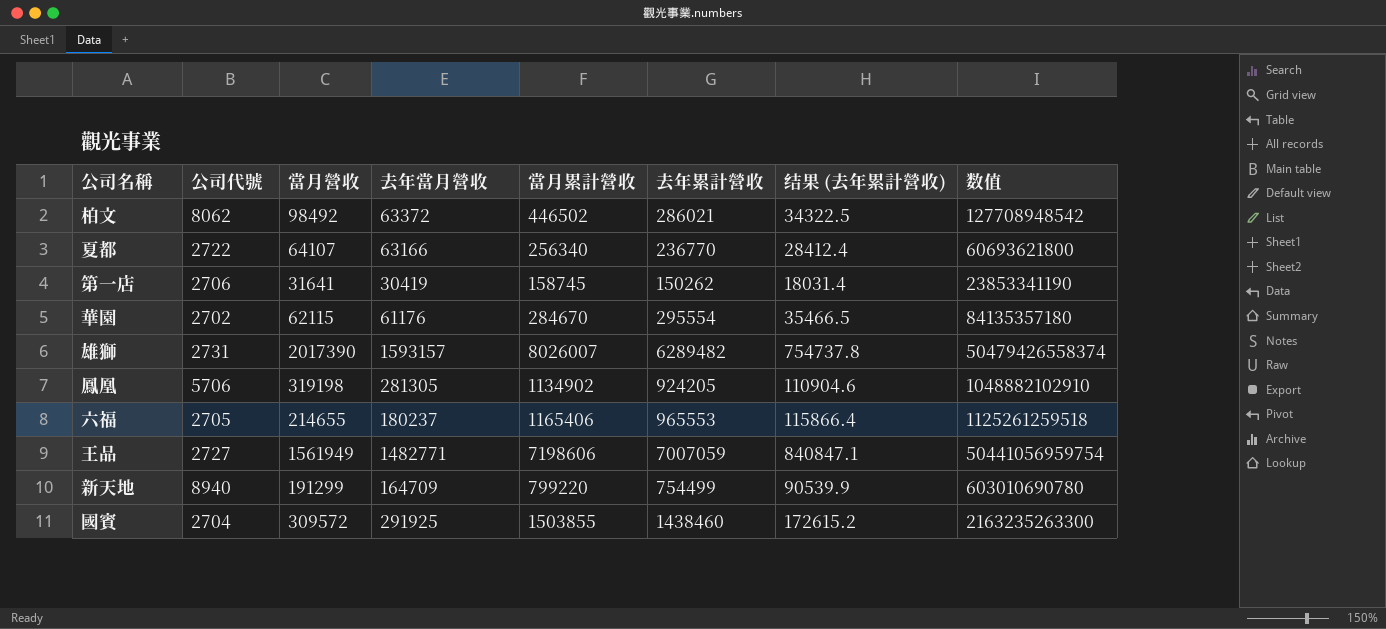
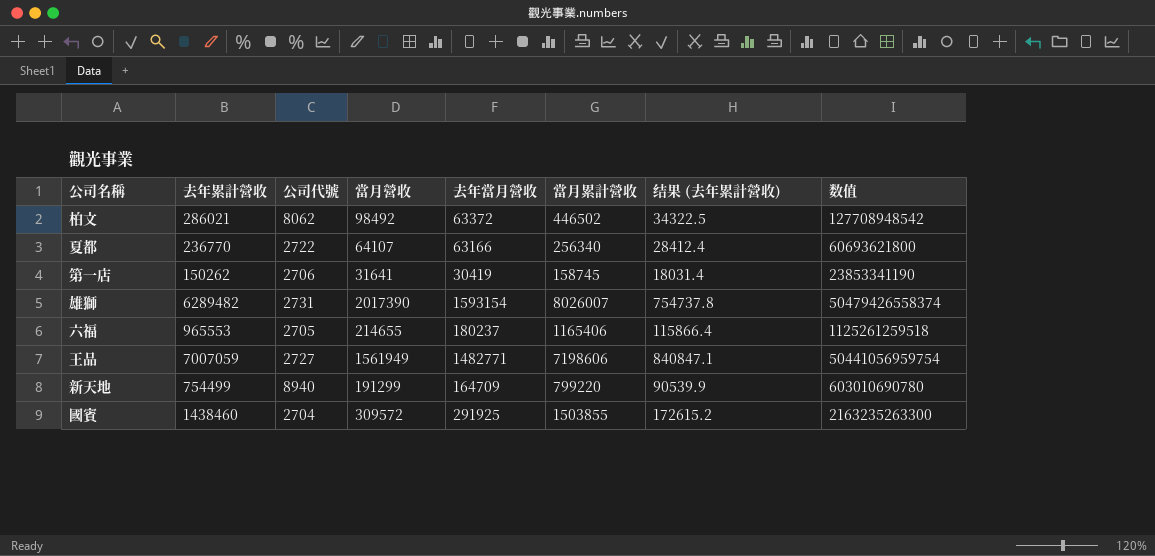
column 去年累計營收 | position: 6 -> 2
row 華園: 2702 | 62115 | 61176 | 284670 | 295554 | 35466.5 | 84135357180 -> none
row 鳳凰: 5706 | 319198 | 281305 | 1134902 | 924205 | 110904.6 | 1048882102910 -> none
雄獅 | 去年當月營收: 1593157 -> 1593154

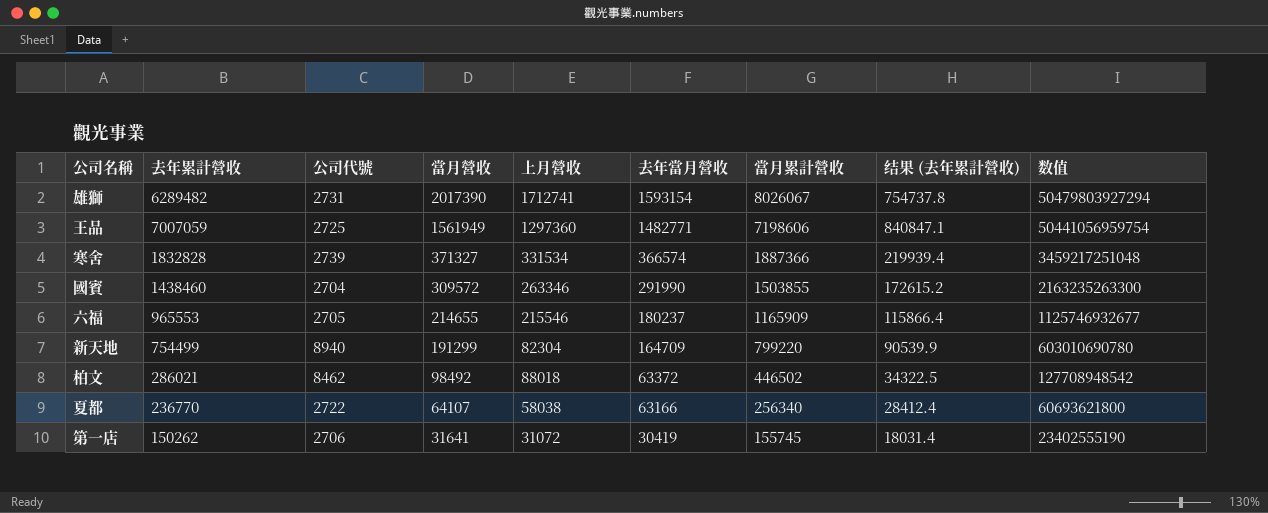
row order: none -> 當月營收 descending
column 上月營收 | position: none -> 5
雄獅 | 當月累計營收: 8026007 -> 8026067
雄獅 | 数值: 50479426558374 -> 50479803927294
王品 | 公司代號: 2727 -> 2725
row 寒舍: none -> 1832828 | 2739 | 371327 | 331534 | 366574 | 1887366 | 219939.4 | 3459217251048
國賓 | 去年當月營收: 291925 -> 291990
六福 | 當月累計營收: 1165406 -> 1165909
六福 | 数值: 1125261259518 -> 1125746932677
柏文 | 公司代號: 8062 -> 8462
第一店 | 當月累計營收: 158745 -> 155745
第一店 | 数值: 23853341190 -> 23402555190

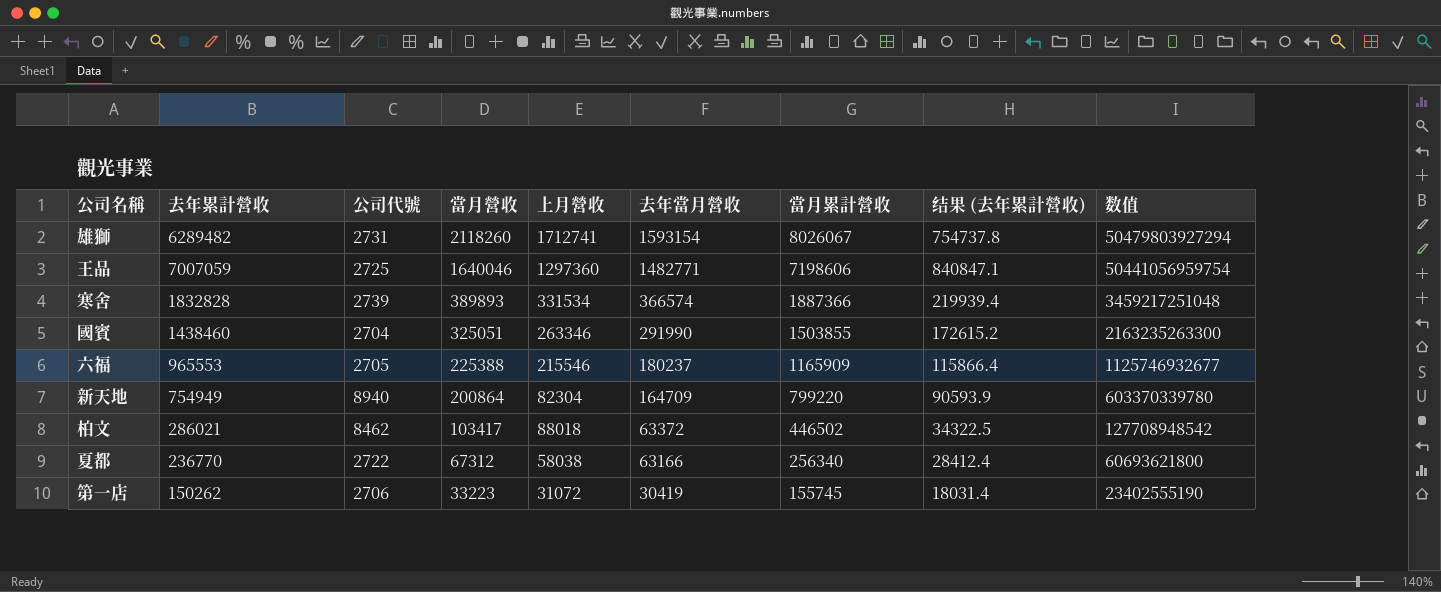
雄獅 | 當月營收: 2017390 -> 2118260
王品 | 當月營收: 1561949 -> 1640046
寒舍 | 當月營收: 371327 -> 389893
國賓 | 當月營收: 309572 -> 325051
六福 | 當月營收: 214655 -> 225388
新天地 | 去年累計營收: 754499 -> 754949
新天地 | 當月營收: 191299 -> 200864
新天地 | 结果 (去年累計營收): 90539.9 -> 90593.9
新天地 | 数值: 603010690780 -> 603370339780
柏文 | 當月營收: 98492 -> 103417
夏都 | 當月營收: 64107 -> 67312
第一店 | 當月營收: 31641 -> 33223

